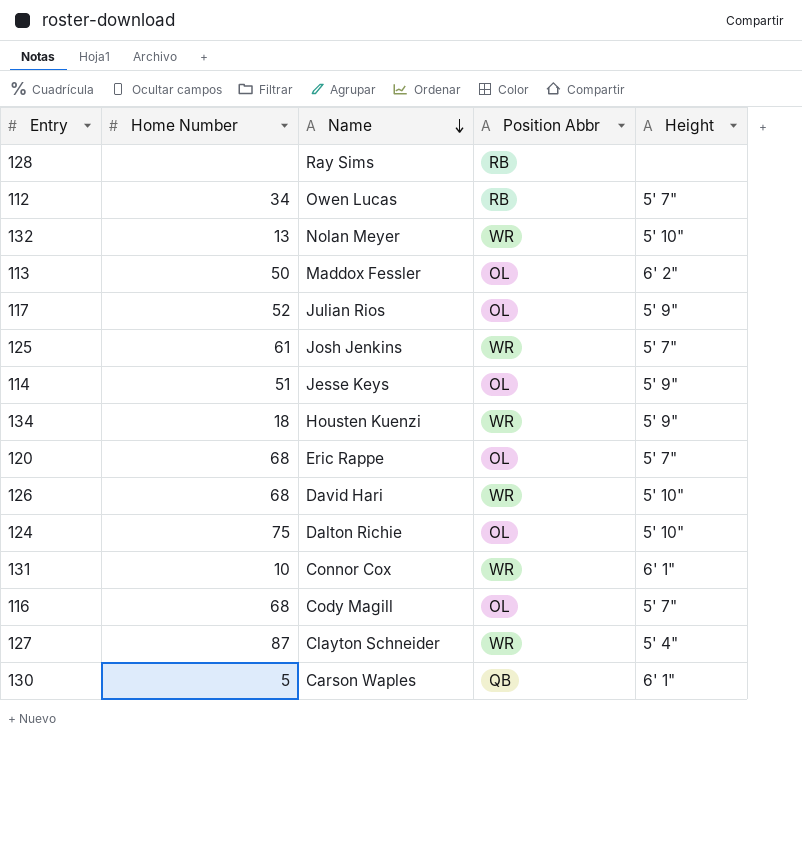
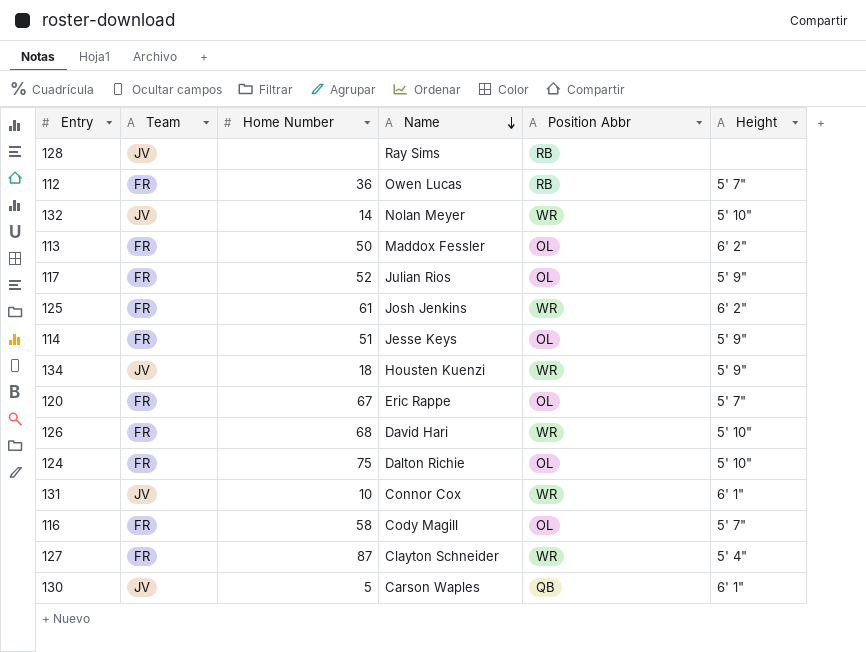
column Team | position: none -> 2
112 | Home Number: 34 -> 36
132 | Home Number: 13 -> 14
125 | Height: 5' 7" -> 6' 2"
120 | Home Number: 68 -> 67
116 | Home Number: 68 -> 58

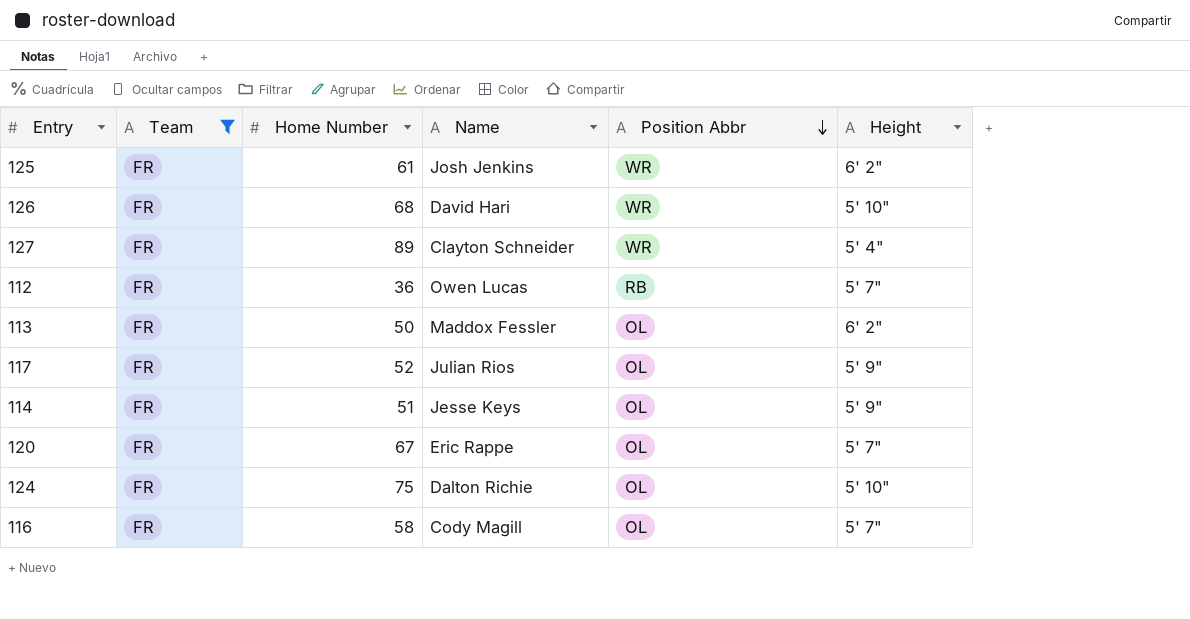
filter: none -> Team = FR
row order: Name descending -> Position Abbr descending
127 | Home Number: 87 -> 89

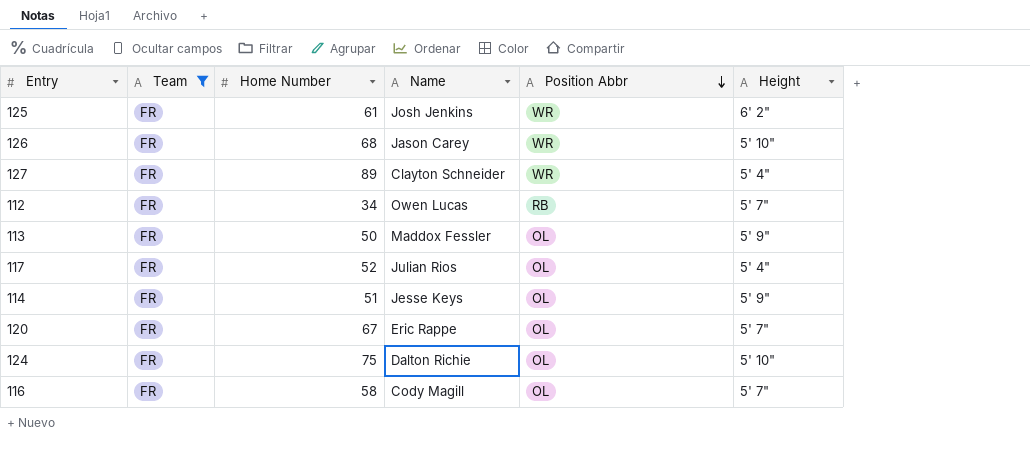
126 | Name: David Hari -> Jason Carey
112 | Home Number: 36 -> 34
113 | Height: 6' 2" -> 5' 9"
117 | Height: 5' 9" -> 5' 4"

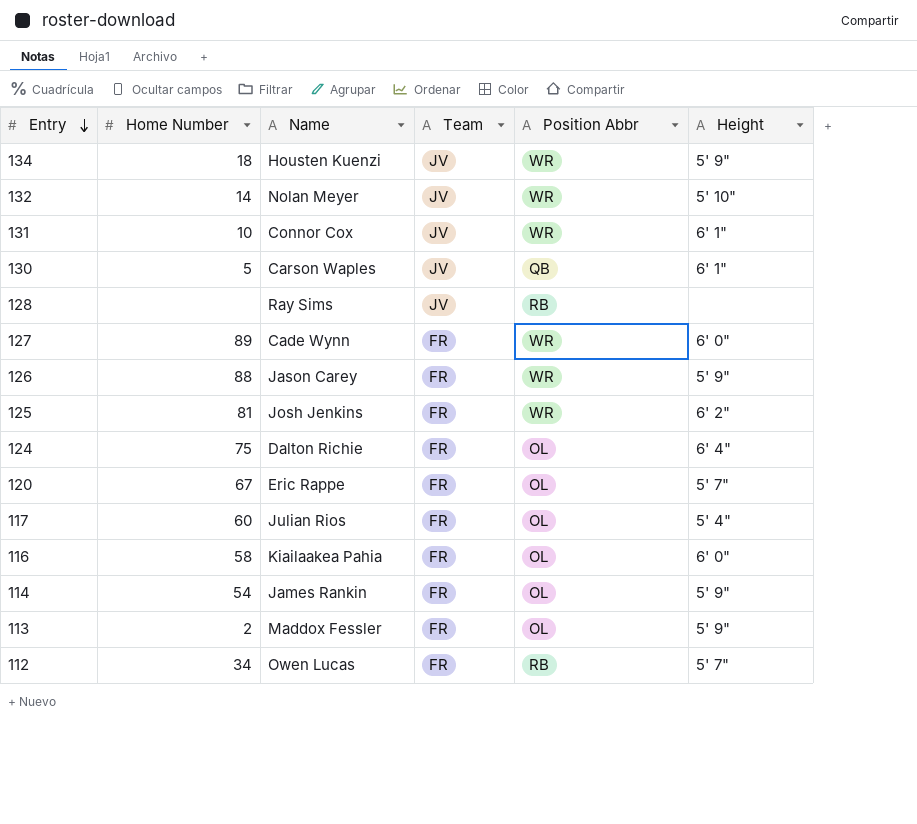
filter: Team = FR -> none
row order: Position Abbr descending -> Entry descending
column Team | position: 2 -> 4
127 | Name: Clayton Schneider -> Cade Wynn
127 | Height: 5' 4" -> 6' 0"
126 | Home Number: 68 -> 88
126 | Height: 5' 10" -> 5' 9"
125 | Home Number: 61 -> 81
124 | Height: 5' 10" -> 6' 4"
117 | Home Number: 52 -> 60
116 | Name: Cody Magill -> Kiailaakea Pahia
116 | Height: 5' 7" -> 6' 0"
114 | Home Number: 51 -> 54
114 | Name: Jesse Keys -> James Rankin
113 | Home Number: 50 -> 2

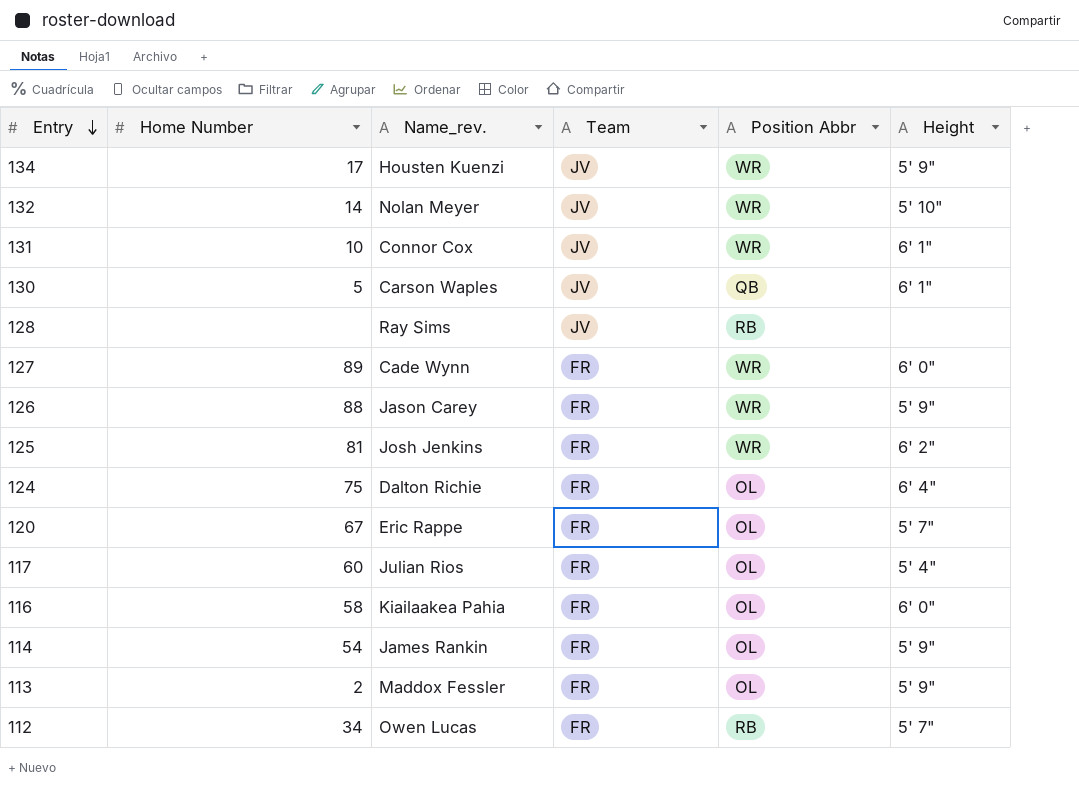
column name: Name -> Name_rev.
134 | Home Number: 18 -> 17

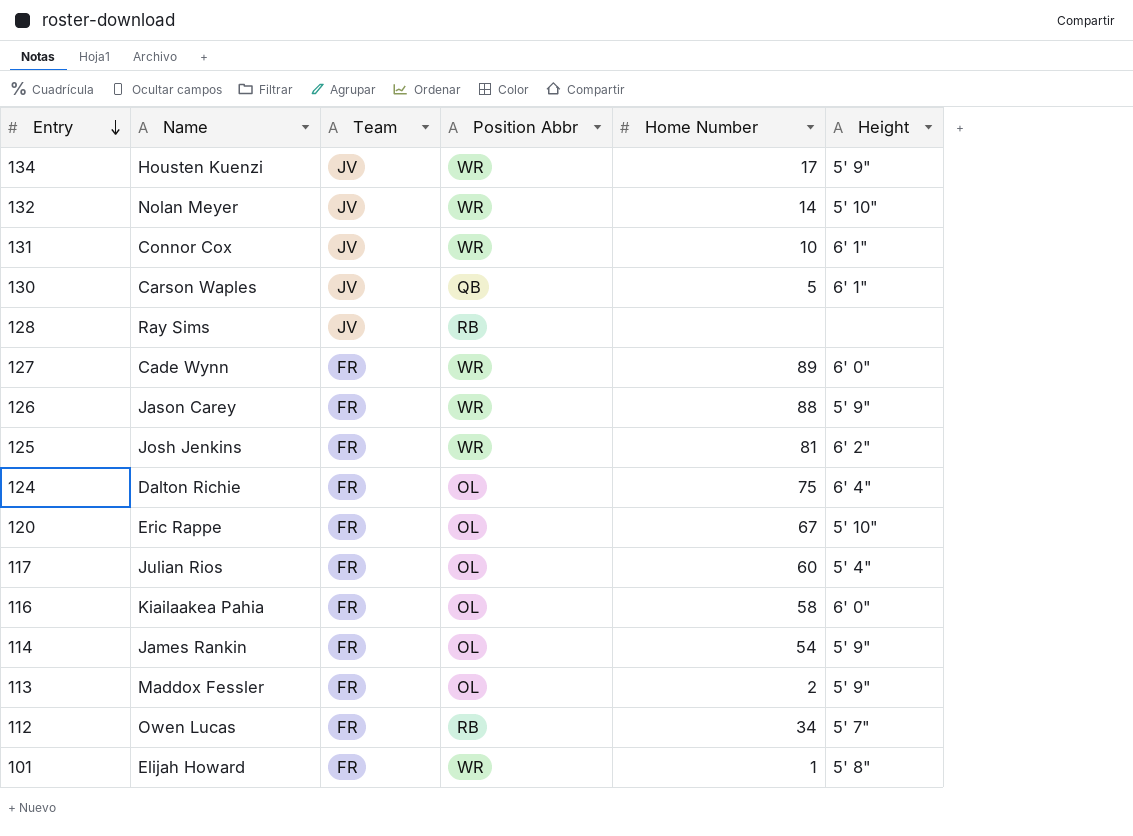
column name: Name_rev. -> Name
column Home Number | position: 2 -> 5
120 | Height: 5' 7" -> 5' 10"
row 101: none -> Elijah Howard | FR | WR | 1 | 5' 8"

